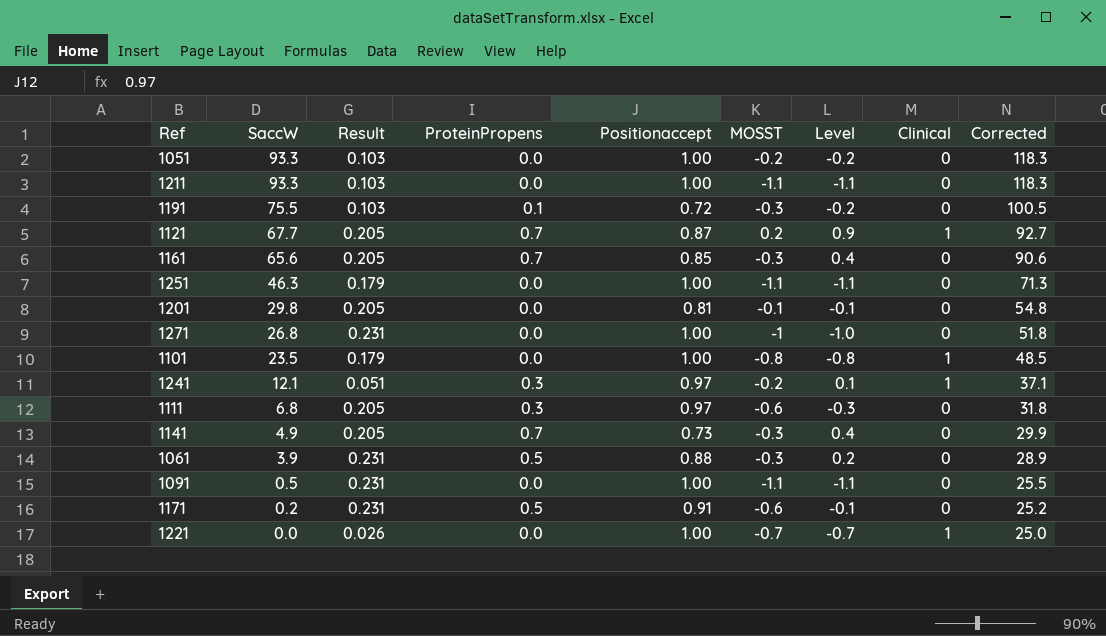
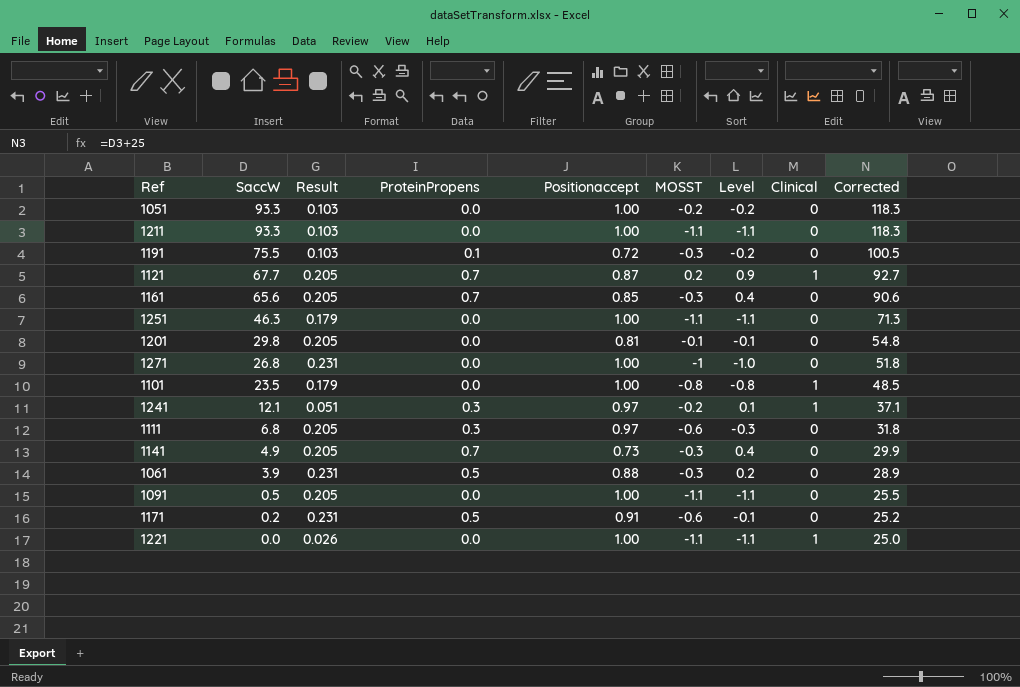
1091 | Result: 0.231 -> 0.205
1221 | MOSST: -0.7 -> -1.1
1221 | Level: -0.7 -> -1.1

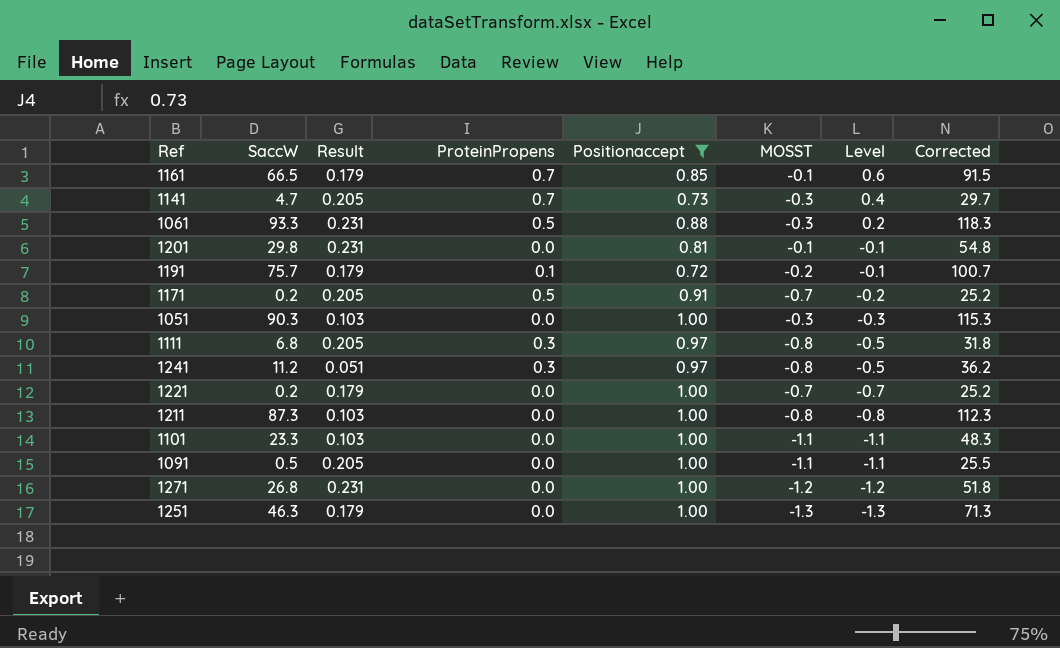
filter: none -> Positionaccept != 0.87
row order: SaccW descending -> Level descending
column Clinical | position: 8 -> none
1161 | SaccW: 65.6 -> 66.5
1161 | Result: 0.205 -> 0.179
1161 | MOSST: -0.3 -> -0.1
1161 | Level: 0.4 -> 0.6
1161 | Corrected: 90.6 -> 91.5
1141 | SaccW: 4.9 -> 4.7
1141 | Corrected: 29.9 -> 29.7
1061 | SaccW: 3.9 -> 93.3
1061 | Corrected: 28.9 -> 118.3
1201 | Result: 0.205 -> 0.231
1191 | SaccW: 75.5 -> 75.7
1191 | Result: 0.103 -> 0.179
1191 | MOSST: -0.3 -> -0.2
1191 | Level: -0.2 -> -0.1
1191 | Corrected: 100.5 -> 100.7
1171 | Result: 0.231 -> 0.205
1171 | MOSST: -0.6 -> -0.7
1171 | Level: -0.1 -> -0.2
1051 | SaccW: 93.3 -> 90.3
1051 | MOSST: -0.2 -> -0.3
1051 | Level: -0.2 -> -0.3
1051 | Corrected: 118.3 -> 115.3
1111 | MOSST: -0.6 -> -0.8
1111 | Level: -0.3 -> -0.5
1241 | SaccW: 12.1 -> 11.2
1241 | MOSST: -0.2 -> -0.8
1241 | Level: 0.1 -> -0.5
1241 | Corrected: 37.1 -> 36.2
1221 | SaccW: 0.0 -> 0.2
1221 | Result: 0.026 -> 0.179
1221 | MOSST: -1.1 -> -0.7
1221 | Level: -1.1 -> -0.7
1221 | Corrected: 25.0 -> 25.2
1211 | SaccW: 93.3 -> 87.3
1211 | MOSST: -1.1 -> -0.8
1211 | Level: -1.1 -> -0.8
1211 | Corrected: 118.3 -> 112.3
1101 | SaccW: 23.5 -> 23.3
1101 | Result: 0.179 -> 0.103
1101 | MOSST: -0.8 -> -1.1
1101 | Level: -0.8 -> -1.1
1101 | Corrected: 48.5 -> 48.3
1271 | MOSST: -1 -> -1.2
1271 | Level: -1.0 -> -1.2
1251 | MOSST: -1.1 -> -1.3
1251 | Level: -1.1 -> -1.3

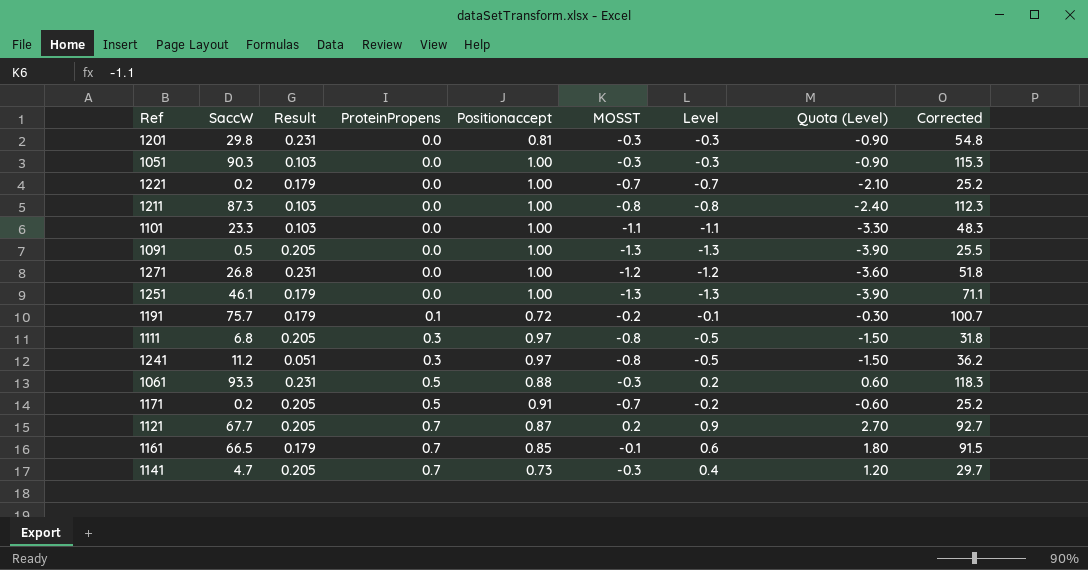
filter: Positionaccept != 0.87 -> none
row order: Level descending -> ProteinPropens ascending
column Quota (Level) | formula: none -> [Level] * 3
1201 | MOSST: -0.1 -> -0.3
1201 | Level: -0.1 -> -0.3
1091 | MOSST: -1.1 -> -1.3
1091 | Level: -1.1 -> -1.3
1251 | SaccW: 46.3 -> 46.1
1251 | Corrected: 71.3 -> 71.1

